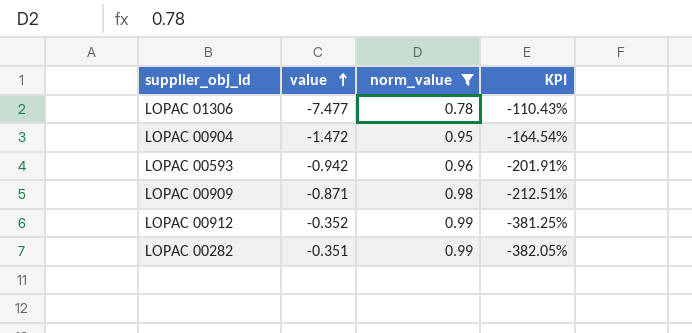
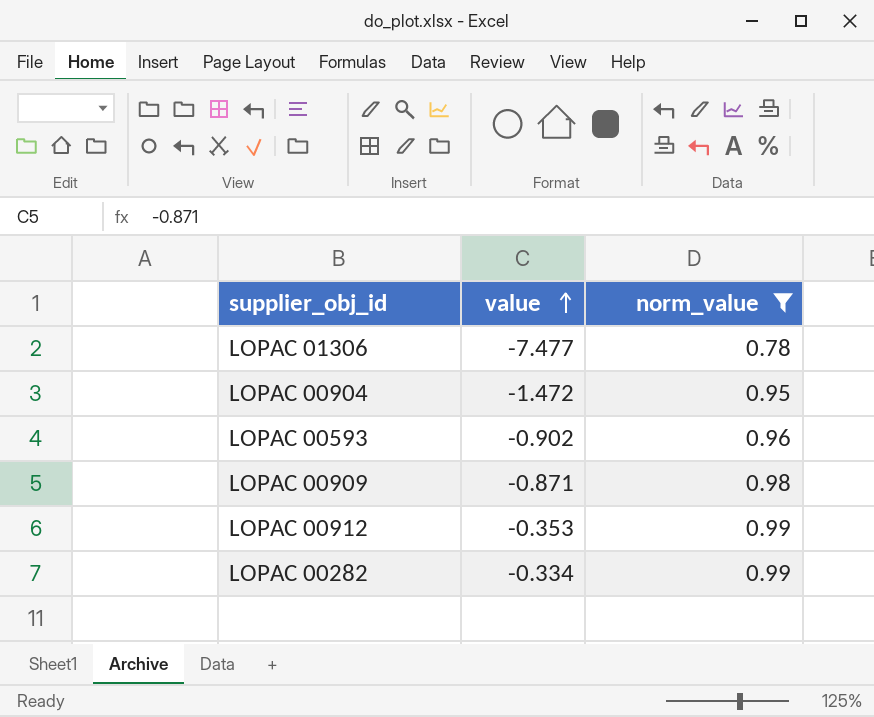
column KPI | formula: ([norm_value] - [value]) / [value] -> none
LOPAC 00593 | value: -0.942 -> -0.902
LOPAC 00912 | value: -0.352 -> -0.353
LOPAC 00282 | value: -0.351 -> -0.334

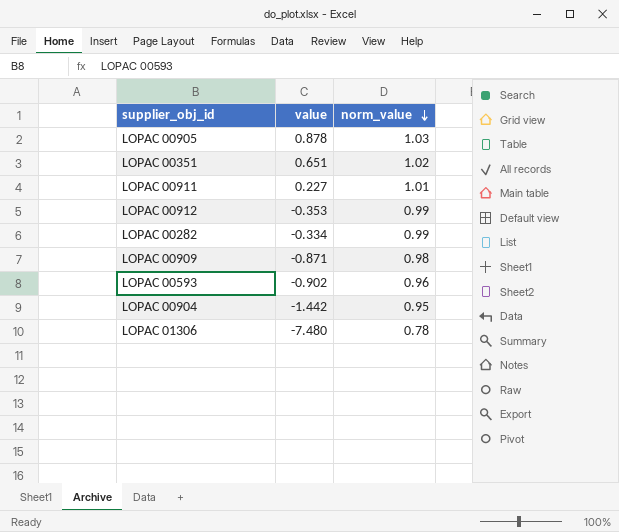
filter: norm_value <= 0.99 -> none
row order: value ascending -> norm_value descending
LOPAC 00904 | value: -1.472 -> -1.442
LOPAC 01306 | value: -7.477 -> -7.480

